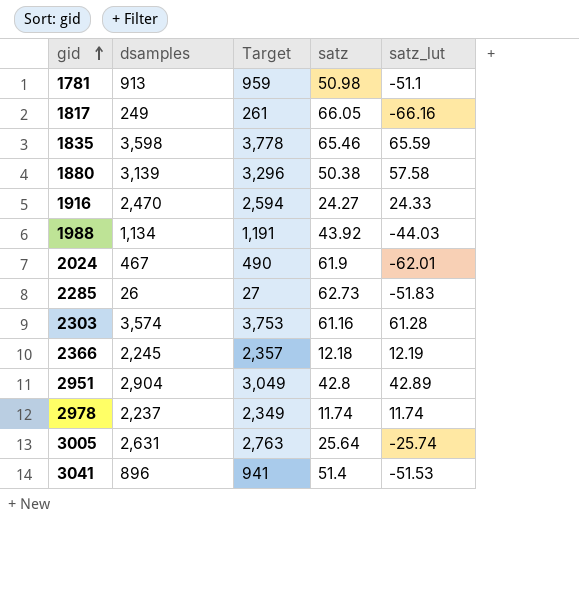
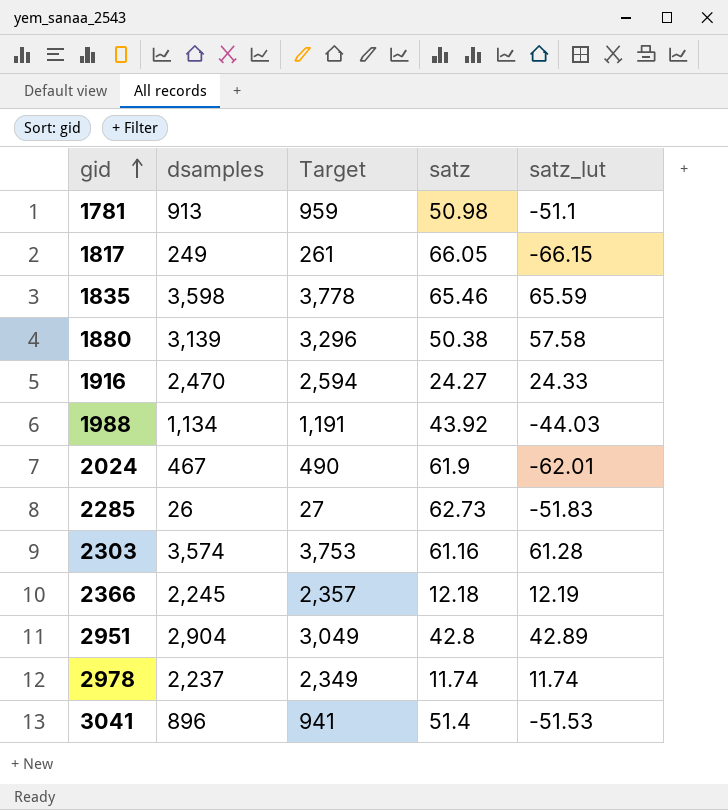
row 3005: 2,631 | 2,763 | 25.64 | -25.74 -> none
1817 | satz_lut: -66.16 -> -66.15

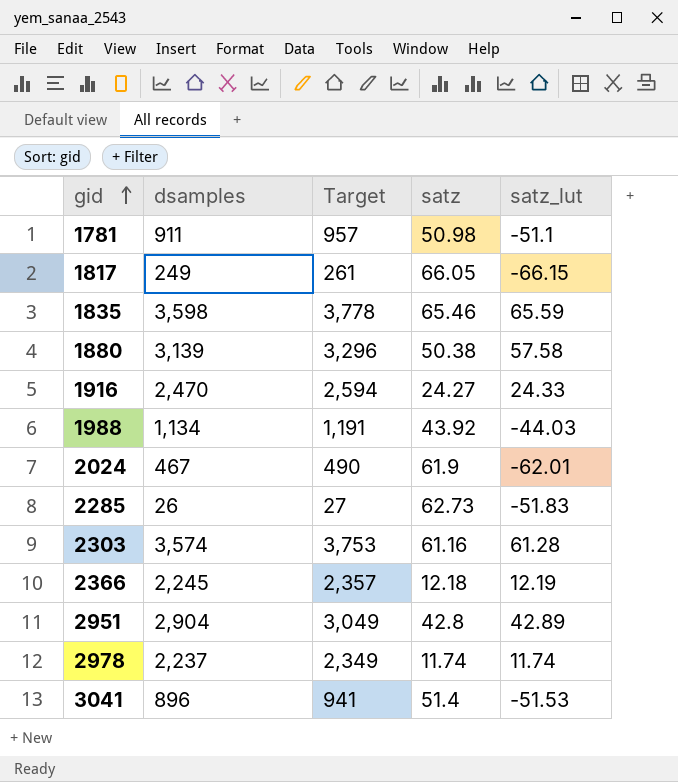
1781 | dsamples: 913 -> 911
1781 | Target: 959 -> 957

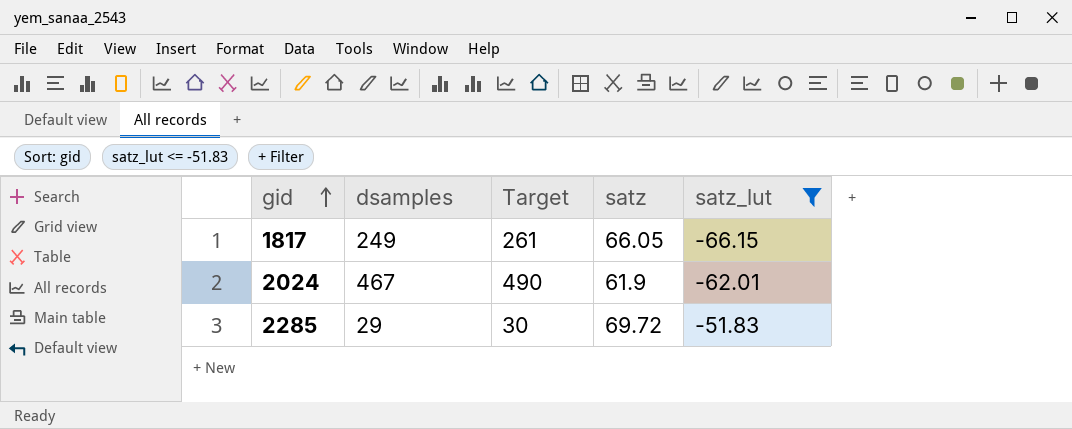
filter: none -> satz_lut <= -51.83
2285 | dsamples: 26 -> 29
2285 | Target: 27 -> 30
2285 | satz: 62.73 -> 69.72

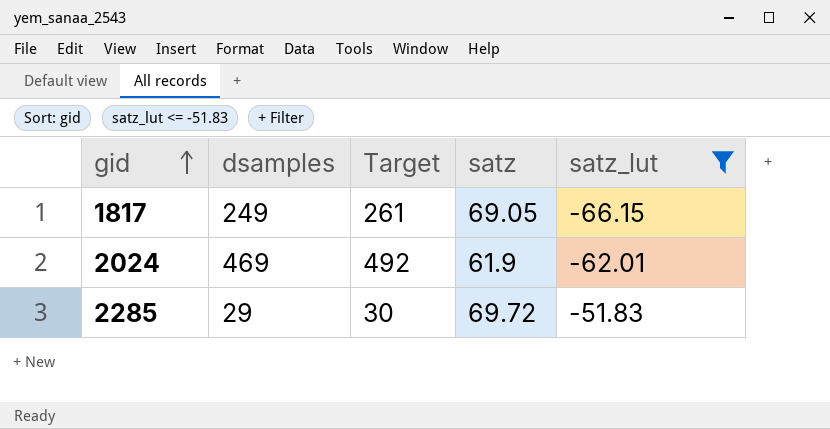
1817 | satz: 66.05 -> 69.05
2024 | dsamples: 467 -> 469
2024 | Target: 490 -> 492

